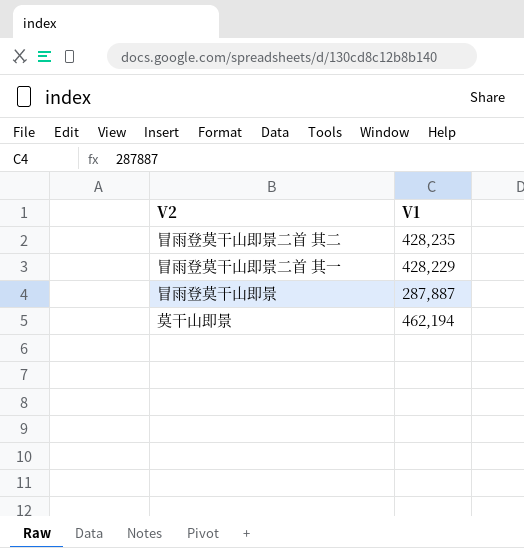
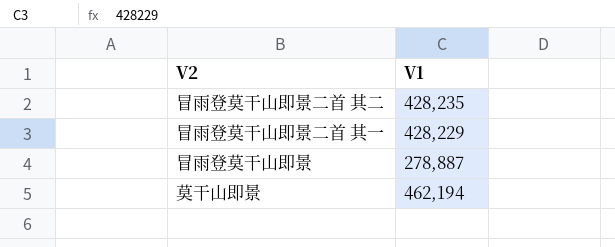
冒雨登莫干山即景 | V1: 287,887 -> 278,887

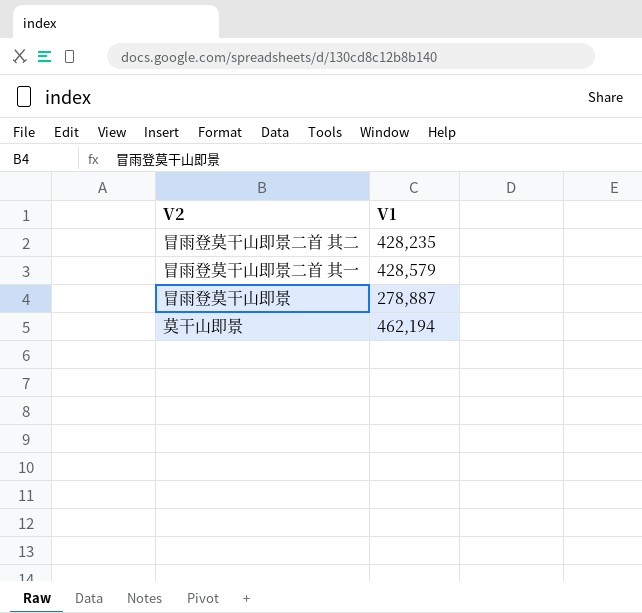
冒雨登莫干山即景二首 其一 | V1: 428,229 -> 428,579

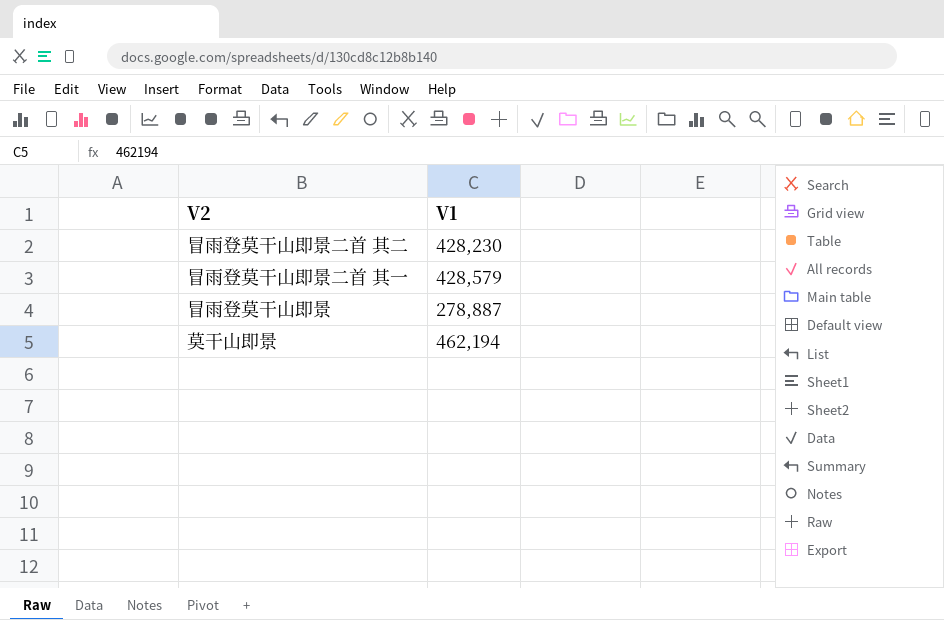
冒雨登莫干山即景二首 其二 | V1: 428,235 -> 428,230

